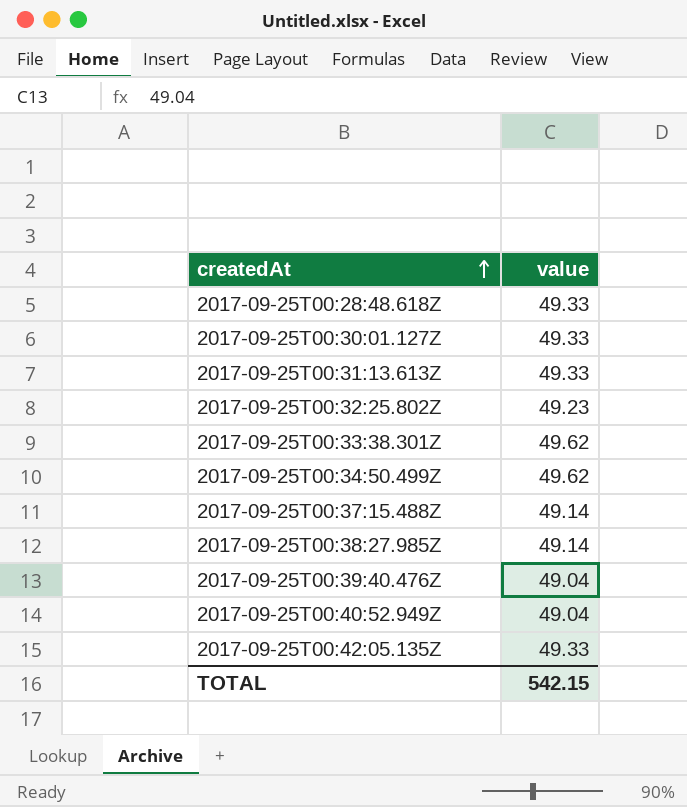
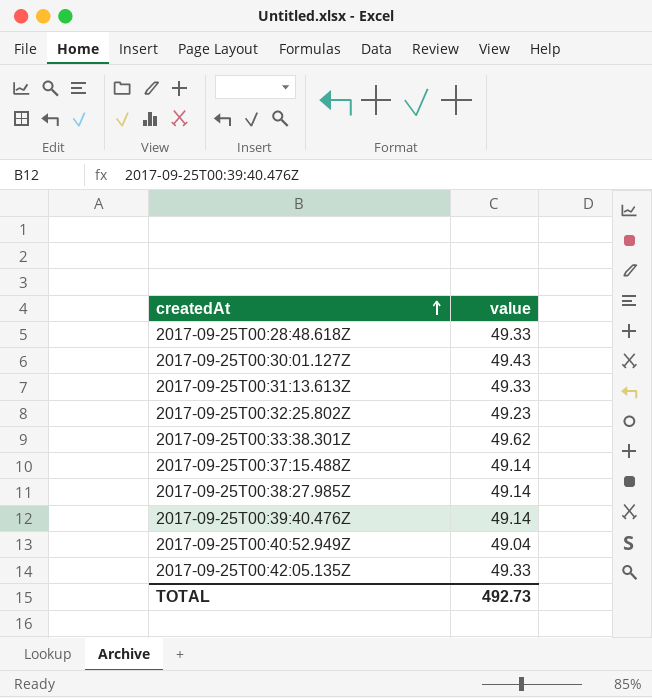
row 2017-09-25T00:34:50.499Z: 49.62 -> none
2017-09-25T00:30:01.127Z | value: 49.33 -> 49.43
2017-09-25T00:39:40.476Z | value: 49.04 -> 49.14
TOTAL | value: 542.15 -> 492.73

